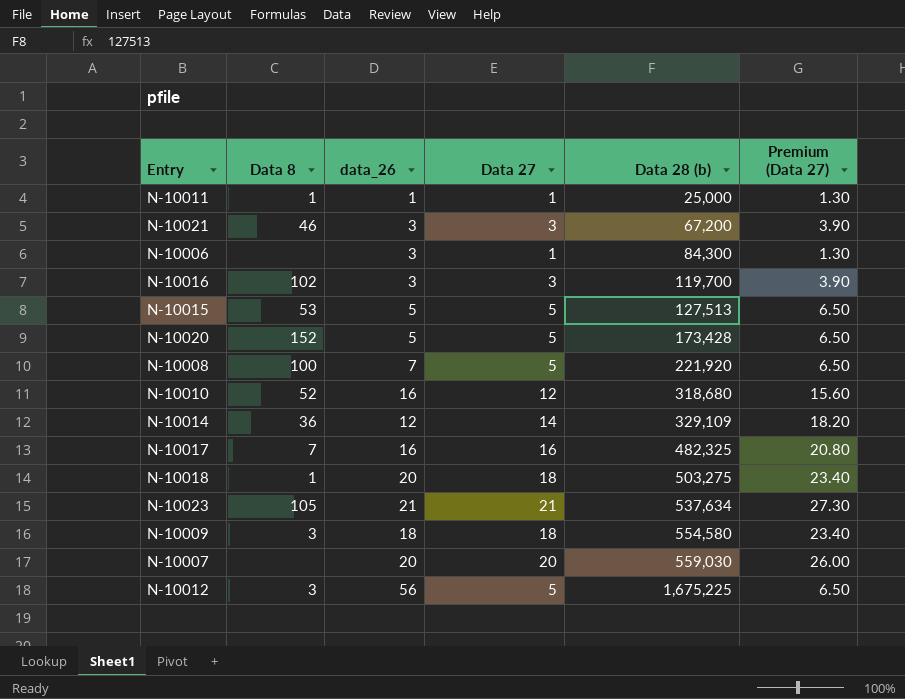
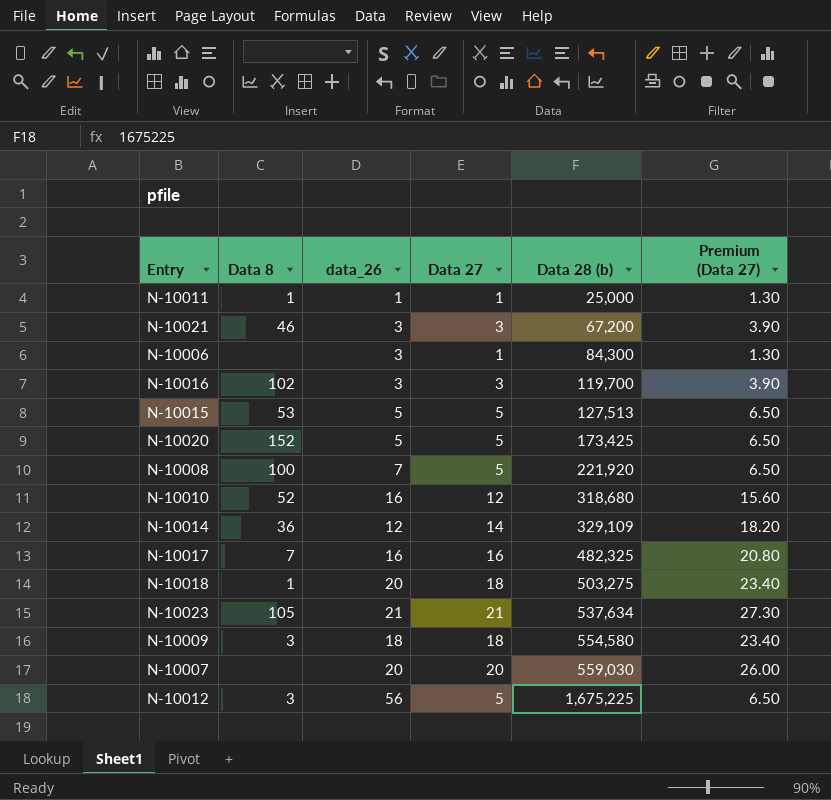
N-10020 | Data 28 (b): 173,428 -> 173,425

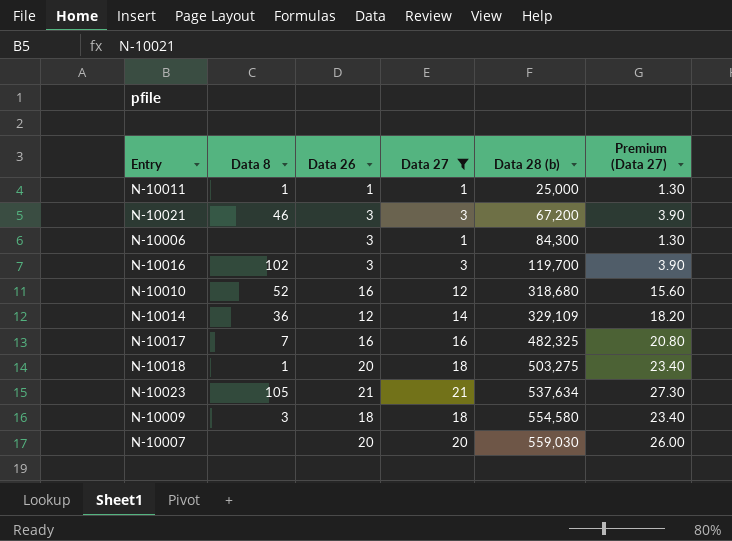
filter: none -> Data 27 != 5
column name: data_26 -> Data 26

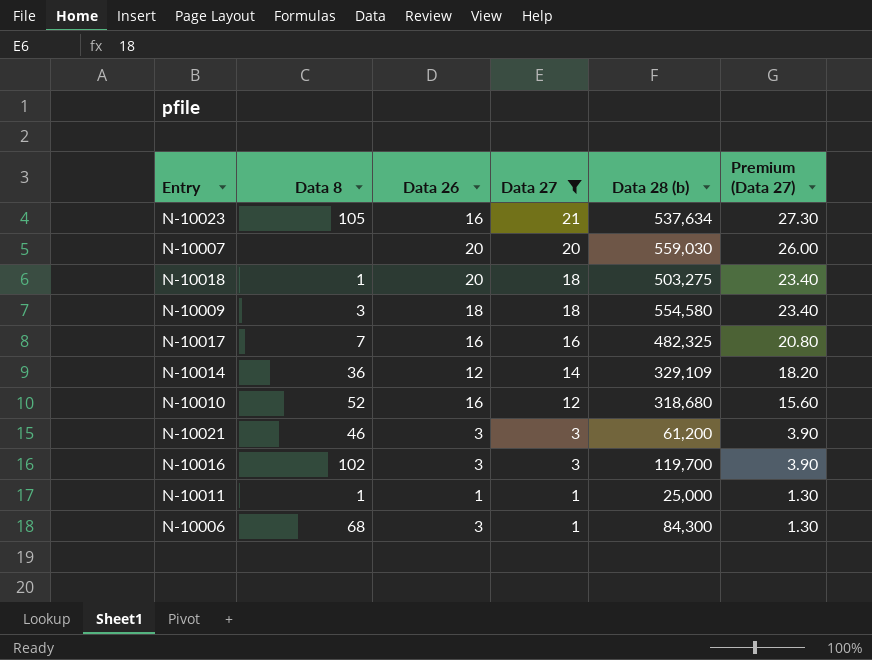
row order: Data 28 (b) ascending -> Data 27 descending
N-10023 | Data 26: 21 -> 16
N-10021 | Data 28 (b): 67,200 -> 61,200
N-10006 | Data 8: none -> 68

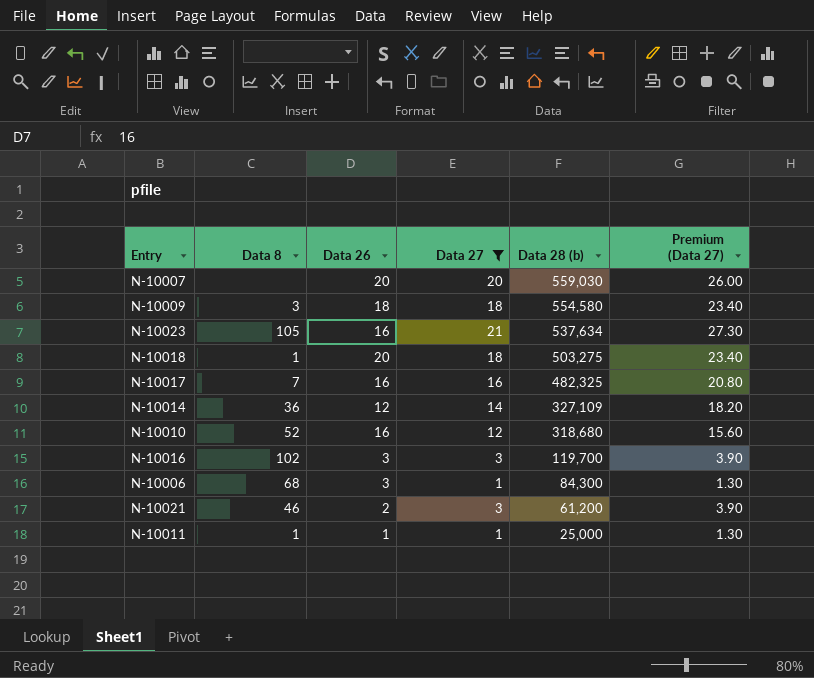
row order: Data 27 descending -> Data 28 (b) descending
N-10014 | Data 28 (b): 329,109 -> 327,109
N-10021 | Data 26: 3 -> 2

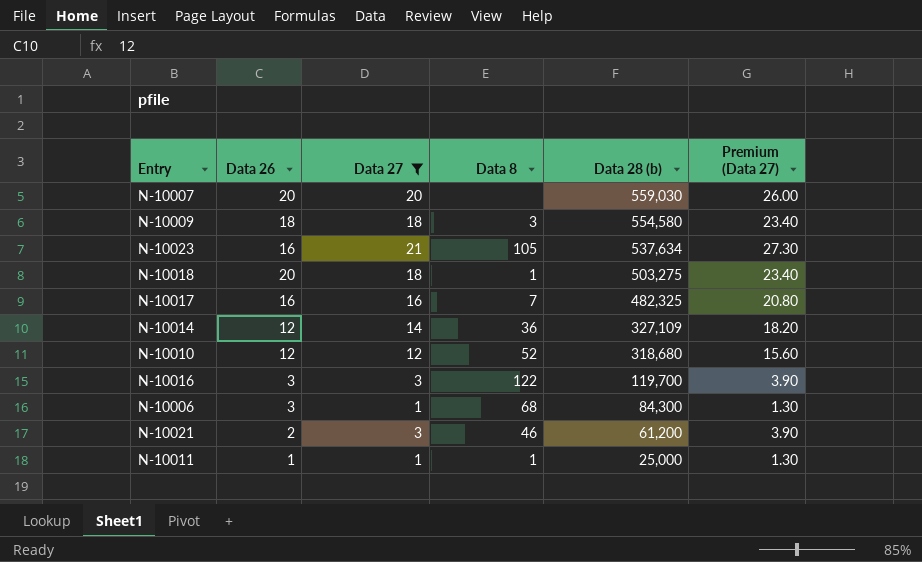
column Data 8 | position: 2 -> 4
N-10010 | Data 26: 16 -> 12
N-10016 | Data 8: 102 -> 122

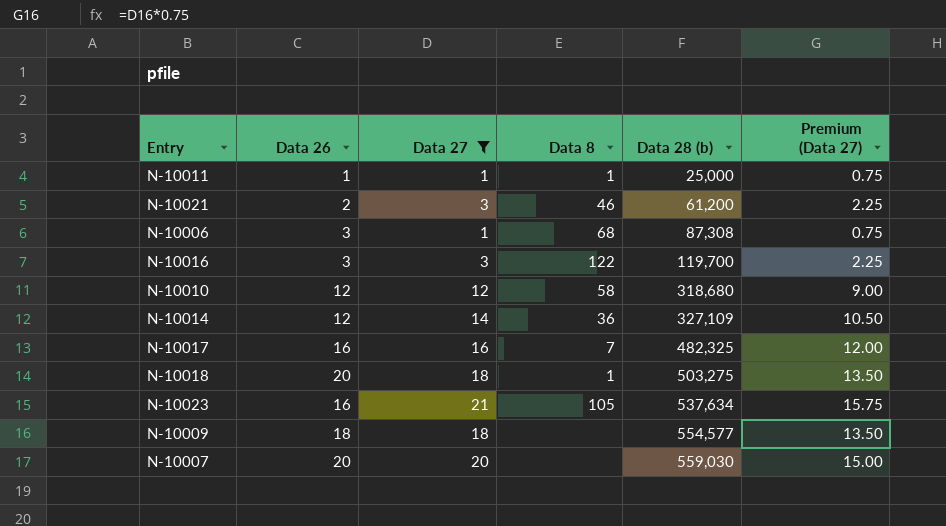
row order: Data 28 (b) descending -> Data 28 (b) ascending
column Premium (Data 27) | formula: [Data 27] * 1.3 -> [Data 27] * 0.75
N-10006 | Data 28 (b): 84,300 -> 87,308
N-10010 | Data 8: 52 -> 58
N-10009 | Data 8: 3 -> none
N-10009 | Data 28 (b): 554,580 -> 554,577

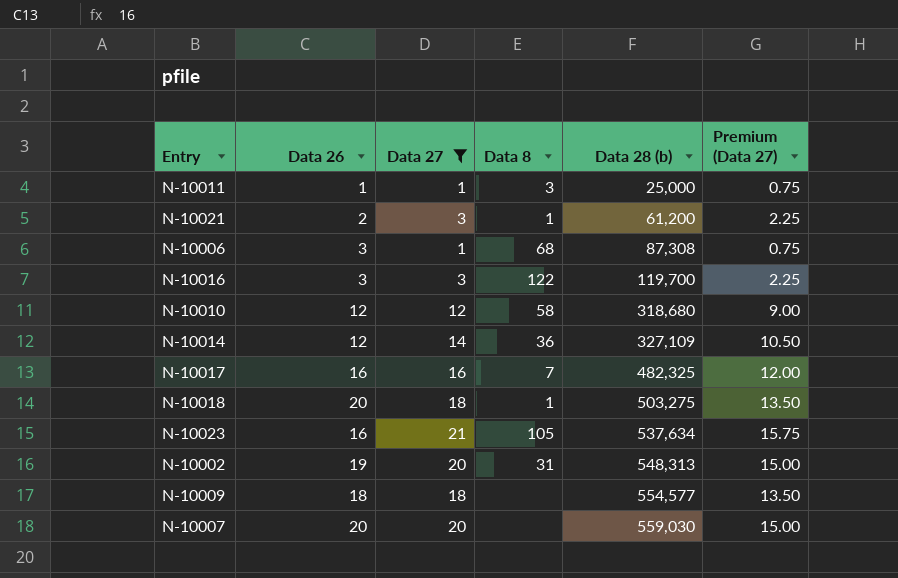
N-10011 | Data 8: 1 -> 3
N-10021 | Data 8: 46 -> 1
row N-10002: none -> 19 | 20 | 31 | 548,313 | 15.00

